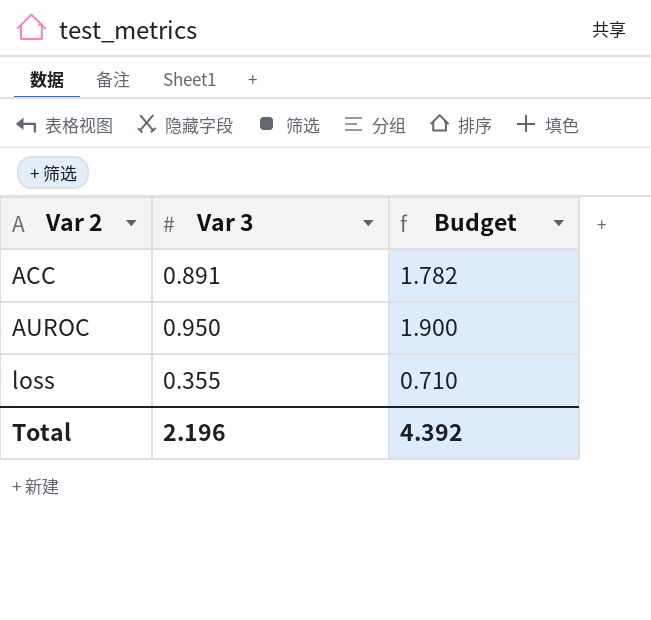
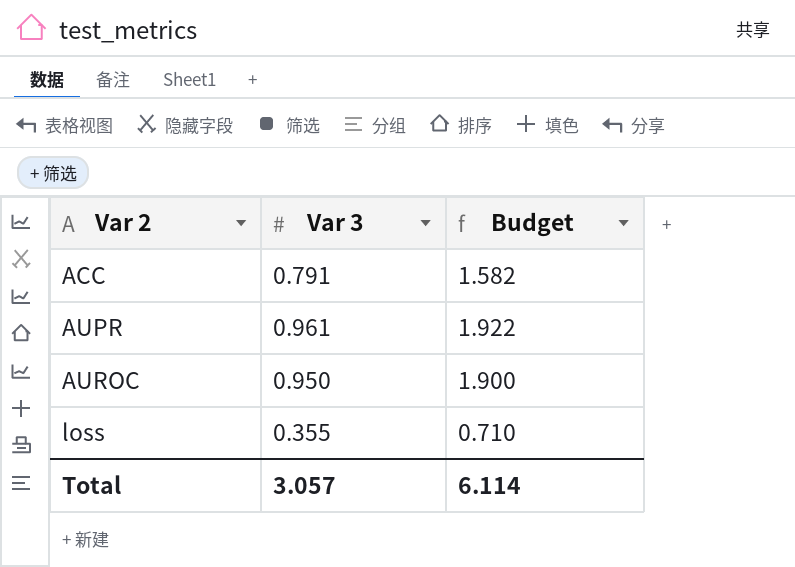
ACC | Var 3: 0.891 -> 0.791
ACC | Budget: 1.782 -> 1.582
row AUPR: none -> 0.961 | 1.922
Total | Var 3: 2.196 -> 3.057
Total | Budget: 4.392 -> 6.114

